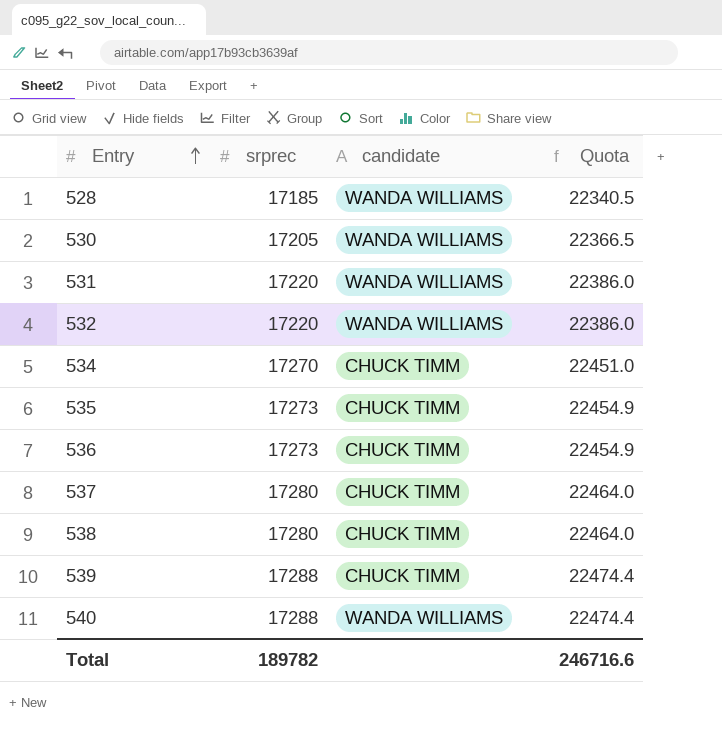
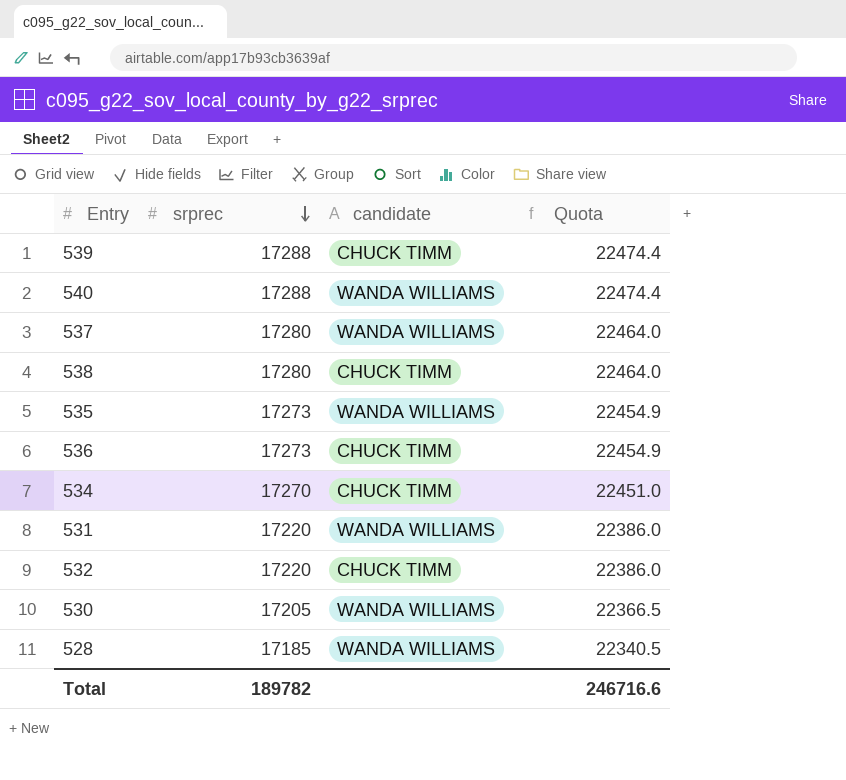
row order: Entry ascending -> srprec descending
537 | candidate: CHUCK TIMM -> WANDA WILLIAMS
535 | candidate: CHUCK TIMM -> WANDA WILLIAMS
532 | candidate: WANDA WILLIAMS -> CHUCK TIMM

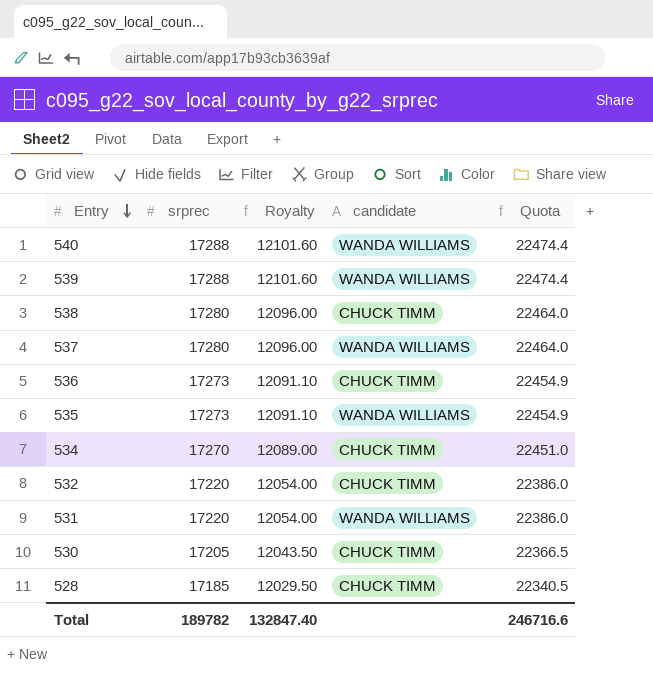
row order: srprec descending -> Entry descending
column Royalty | formula: none -> [srprec] * 0.7
539 | candidate: CHUCK TIMM -> WANDA WILLIAMS
530 | candidate: WANDA WILLIAMS -> CHUCK TIMM
528 | candidate: WANDA WILLIAMS -> CHUCK TIMM

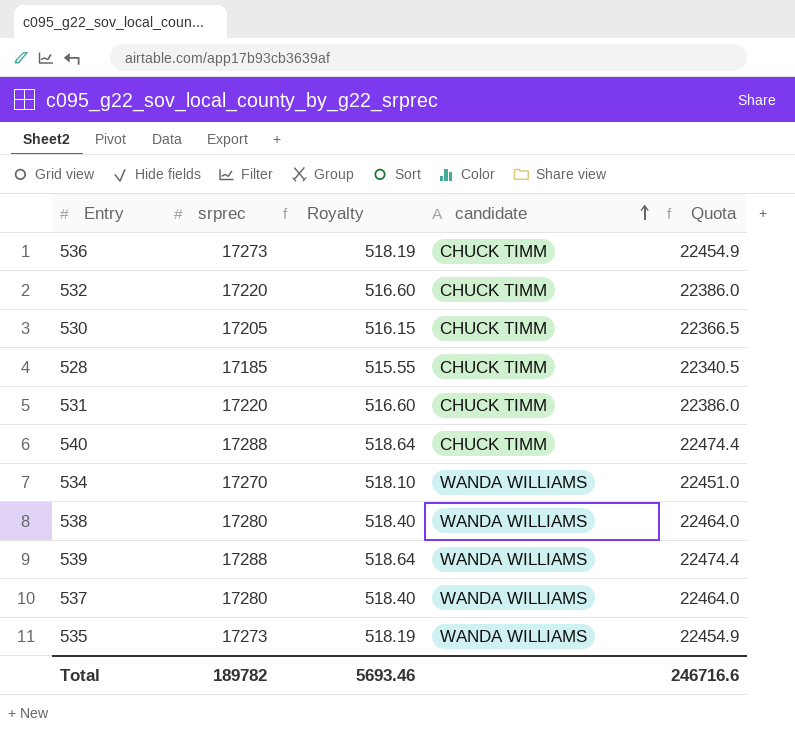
row order: Entry descending -> candidate ascending
column Royalty | formula: [srprec] * 0.7 -> [srprec] * 0.03
531 | candidate: WANDA WILLIAMS -> CHUCK TIMM
540 | candidate: WANDA WILLIAMS -> CHUCK TIMM
534 | candidate: CHUCK TIMM -> WANDA WILLIAMS
538 | candidate: CHUCK TIMM -> WANDA WILLIAMS
Total | Royalty: 132847.40 -> 5693.46

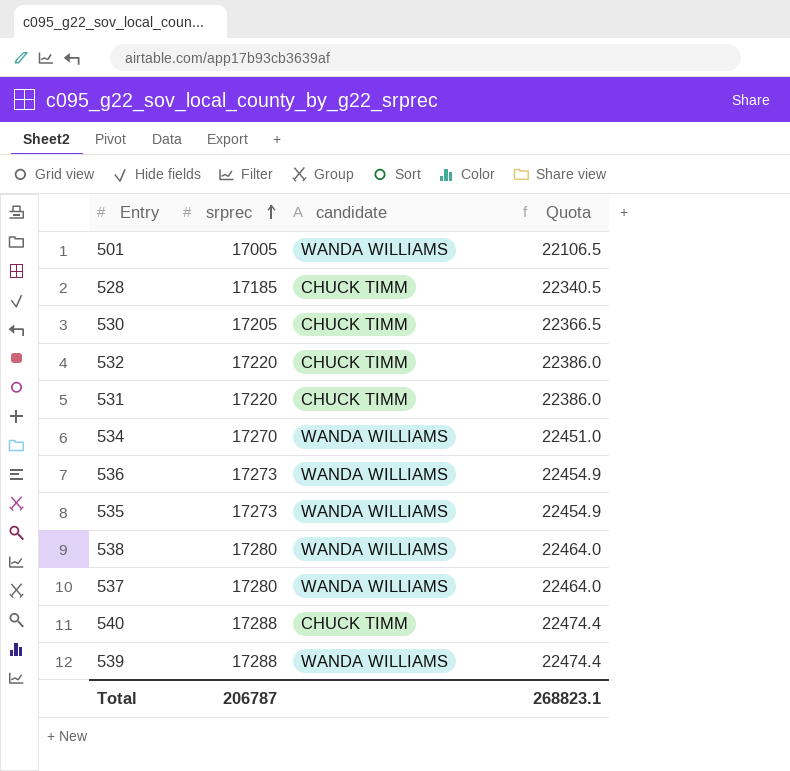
row order: candidate ascending -> srprec ascending
column Royalty | formula: [srprec] * 0.03 -> none
row 501: none -> 17005 | WANDA WILLIAMS | 22106.5
536 | candidate: CHUCK TIMM -> WANDA WILLIAMS
Total | srprec: 189782 -> 206787
Total | Quota: 246716.6 -> 268823.1

